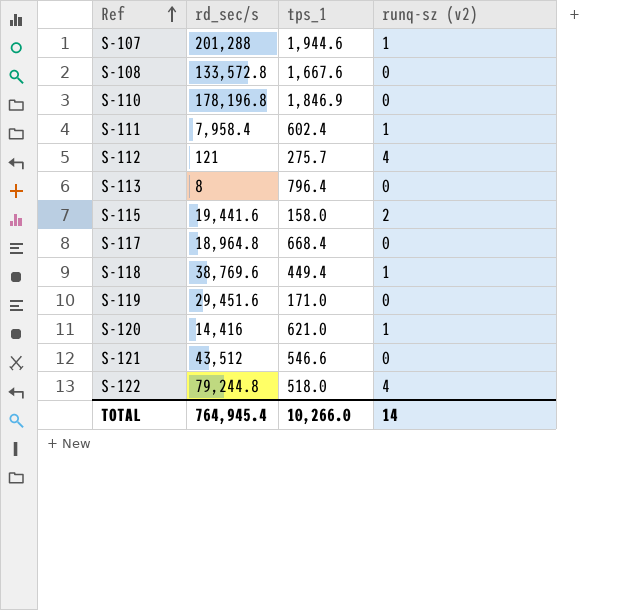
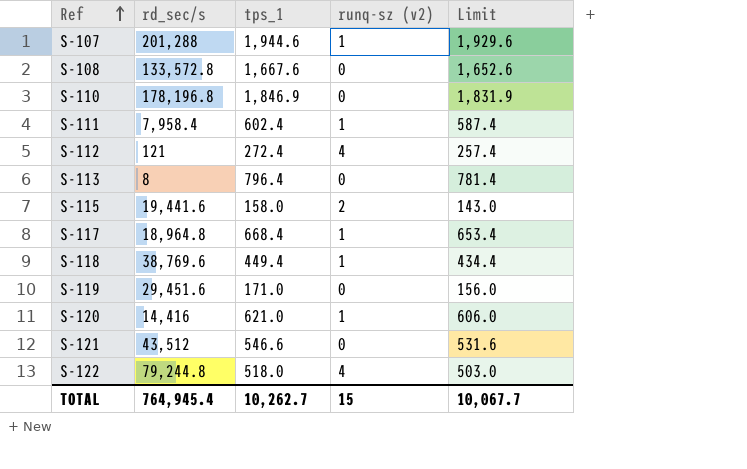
column Limit | formula: none -> [tps_1] - 15
S-112 | tps_1: 275.7 -> 272.4
S-117 | runq-sz (v2): 0 -> 1
TOTAL | tps_1: 10,266.0 -> 10,262.7
TOTAL | runq-sz (v2): 14 -> 15

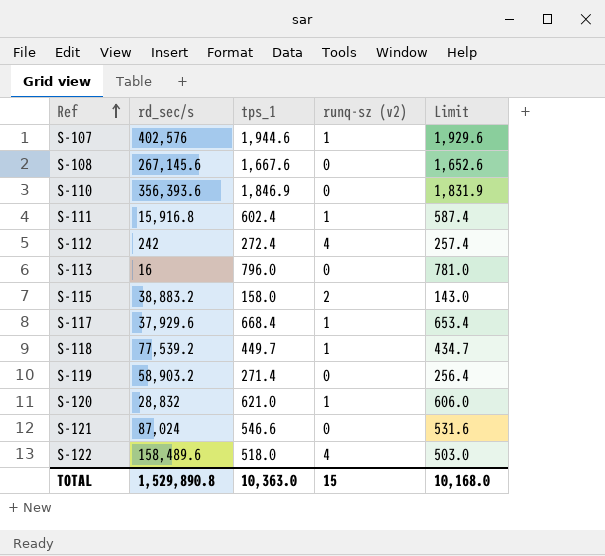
S-107 | rd_sec/s: 201,288 -> 402,576
S-108 | rd_sec/s: 133,572.8 -> 267,145.6
S-110 | rd_sec/s: 178,196.8 -> 356,393.6
S-111 | rd_sec/s: 7,958.4 -> 15,916.8
S-112 | rd_sec/s: 121 -> 242
S-113 | rd_sec/s: 8 -> 16
S-113 | tps_1: 796.4 -> 796.0
S-113 | Limit: 781.4 -> 781.0
S-115 | rd_sec/s: 19,441.6 -> 38,883.2
S-117 | rd_sec/s: 18,964.8 -> 37,929.6
S-118 | rd_sec/s: 38,769.6 -> 77,539.2
S-118 | tps_1: 449.4 -> 449.7
S-118 | Limit: 434.4 -> 434.7
S-119 | rd_sec/s: 29,451.6 -> 58,903.2
S-119 | tps_1: 171.0 -> 271.4
S-119 | Limit: 156.0 -> 256.4
S-120 | rd_sec/s: 14,416 -> 28,832
S-121 | rd_sec/s: 43,512 -> 87,024
S-122 | rd_sec/s: 79,244.8 -> 158,489.6
TOTAL | rd_sec/s: 764,945.4 -> 1,529,890.8
TOTAL | tps_1: 10,262.7 -> 10,363.0
TOTAL | Limit: 10,067.7 -> 10,168.0

